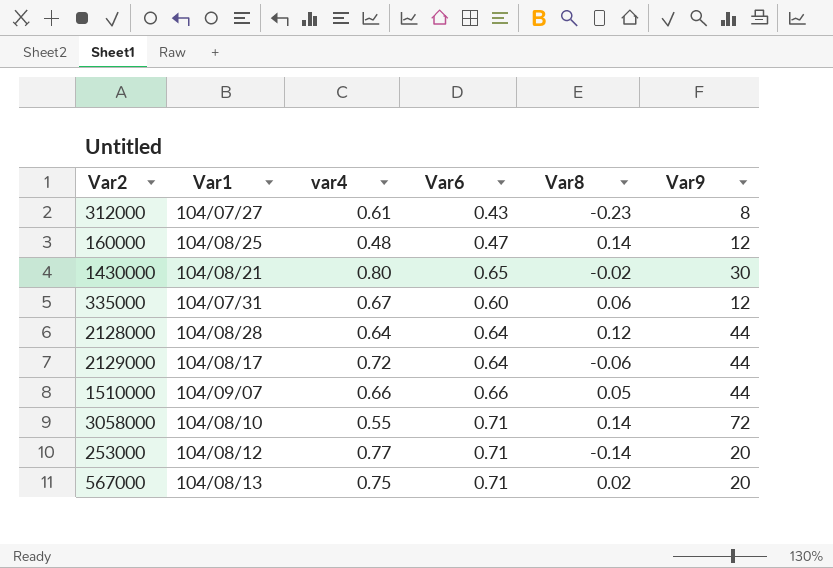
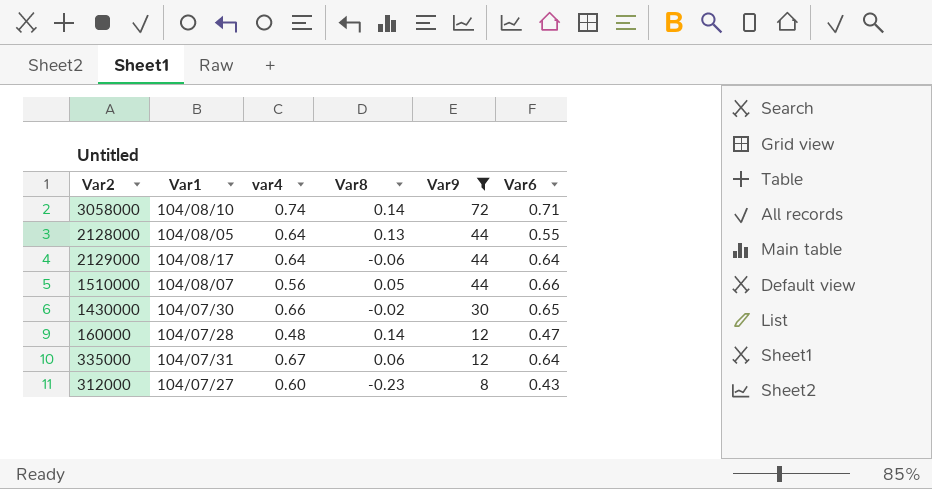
filter: none -> Var9 != 20
row order: none -> Var9 descending
column Var6 | position: 4 -> 6
3058000 | var4: 0.55 -> 0.74
2128000 | Var1: 104/08/28 -> 104/08/05
2128000 | Var8: 0.12 -> 0.13
2128000 | Var6: 0.64 -> 0.55
2129000 | var4: 0.72 -> 0.64
1510000 | Var1: 104/09/07 -> 104/08/07
1510000 | var4: 0.66 -> 0.56
1430000 | Var1: 104/08/21 -> 104/07/30
1430000 | var4: 0.80 -> 0.66
160000 | Var1: 104/08/25 -> 104/07/28
335000 | Var6: 0.60 -> 0.64
312000 | var4: 0.61 -> 0.60

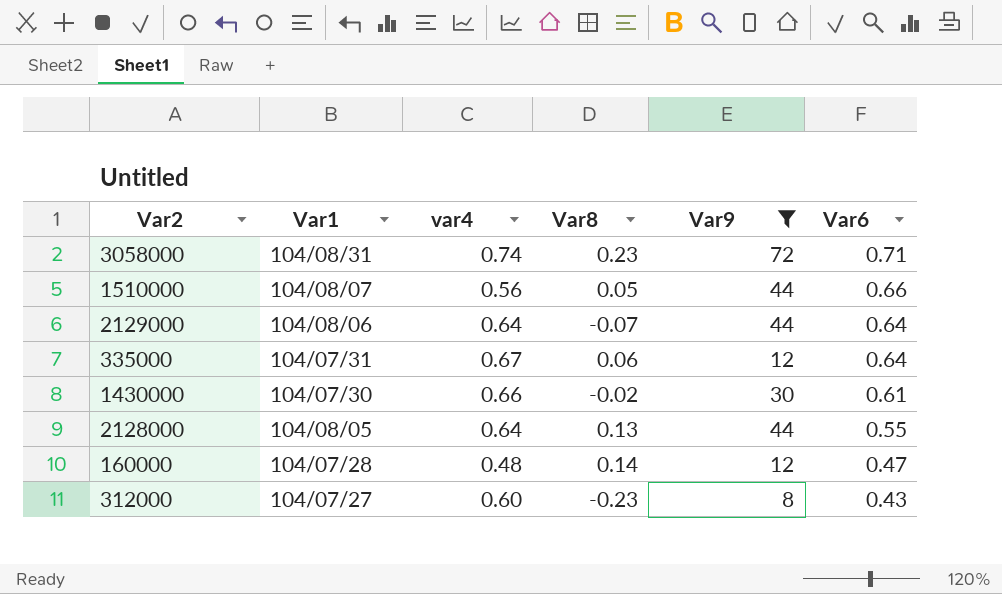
row order: Var9 descending -> Var6 descending
3058000 | Var1: 104/08/10 -> 104/08/31
3058000 | Var8: 0.14 -> 0.23
2129000 | Var1: 104/08/17 -> 104/08/06
2129000 | Var8: -0.06 -> -0.07
1430000 | Var6: 0.65 -> 0.61

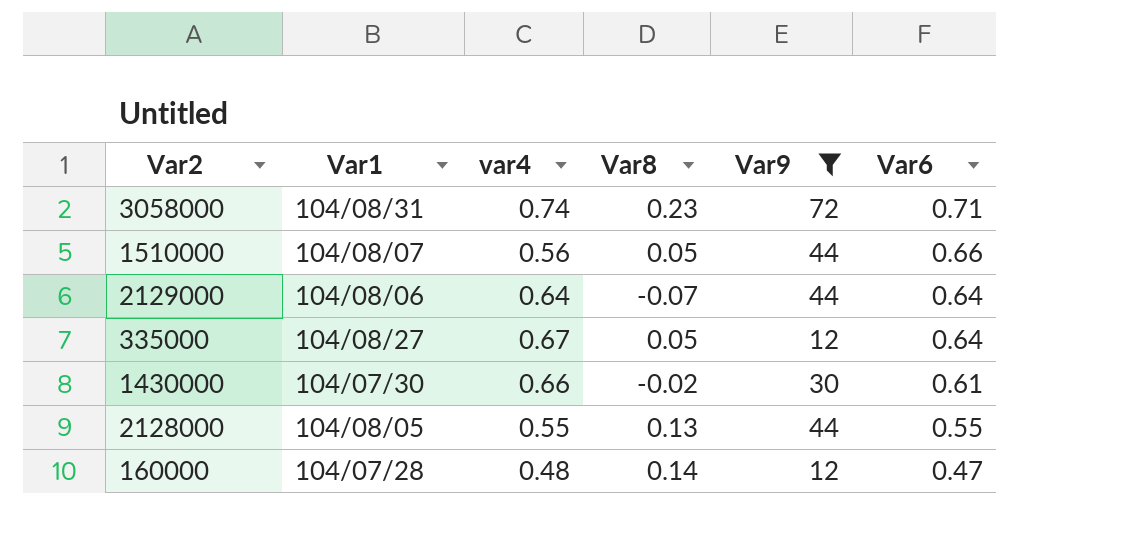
row 312000: 104/07/27 | 0.60 | -0.23 | 8 | 0.43 -> none
335000 | Var1: 104/07/31 -> 104/08/27
335000 | Var8: 0.06 -> 0.05
2128000 | var4: 0.64 -> 0.55

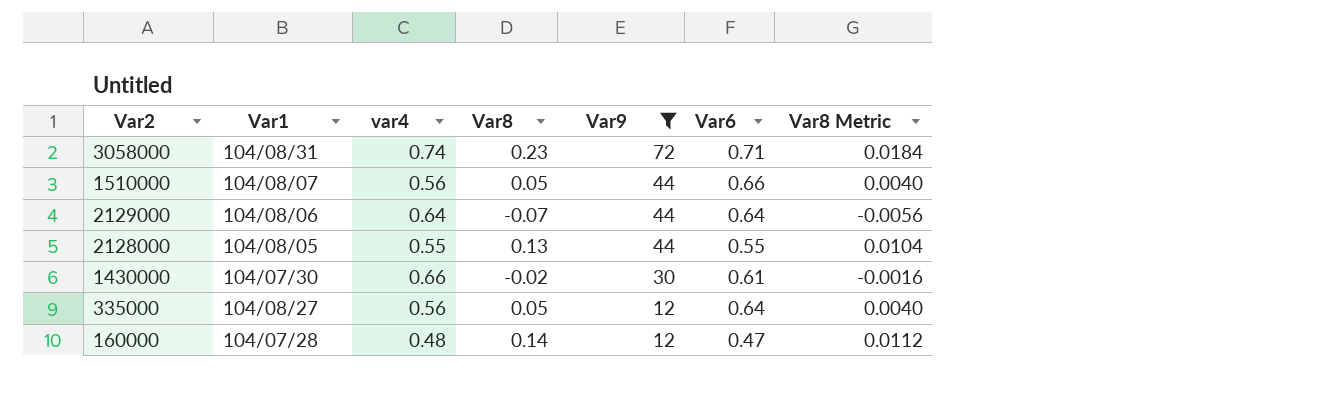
row order: Var6 descending -> Var9 descending
column Var8 Metric | formula: none -> [Var8] * 0.08
335000 | var4: 0.67 -> 0.56

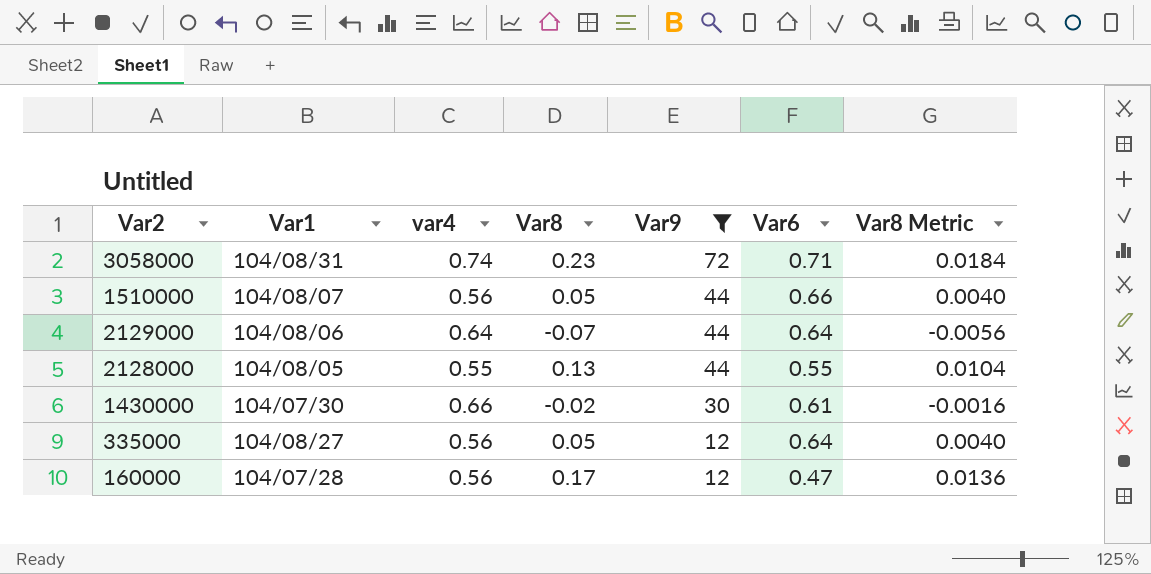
160000 | var4: 0.48 -> 0.56
160000 | Var8: 0.14 -> 0.17
160000 | Var8 Metric: 0.0112 -> 0.0136

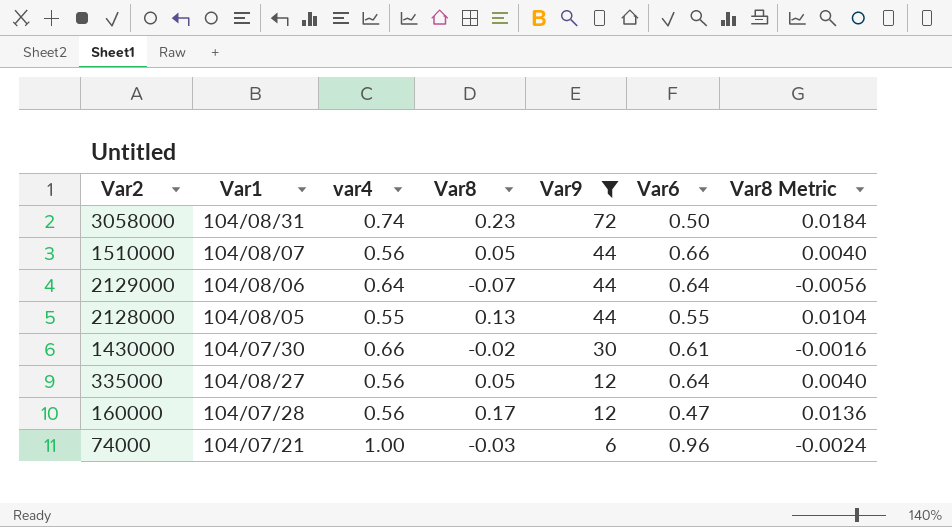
3058000 | Var6: 0.71 -> 0.50
row 74000: none -> 104/07/21 | 1.00 | -0.03 | 6 | 0.96 | -0.0024

